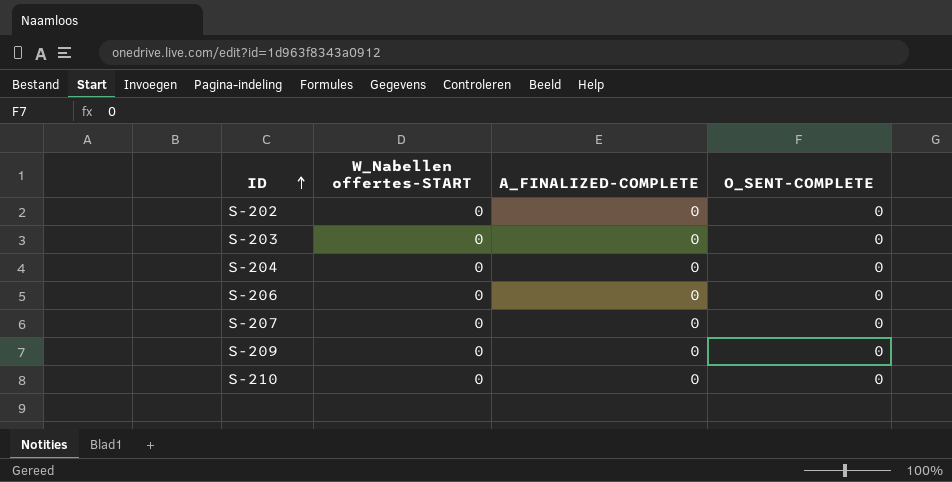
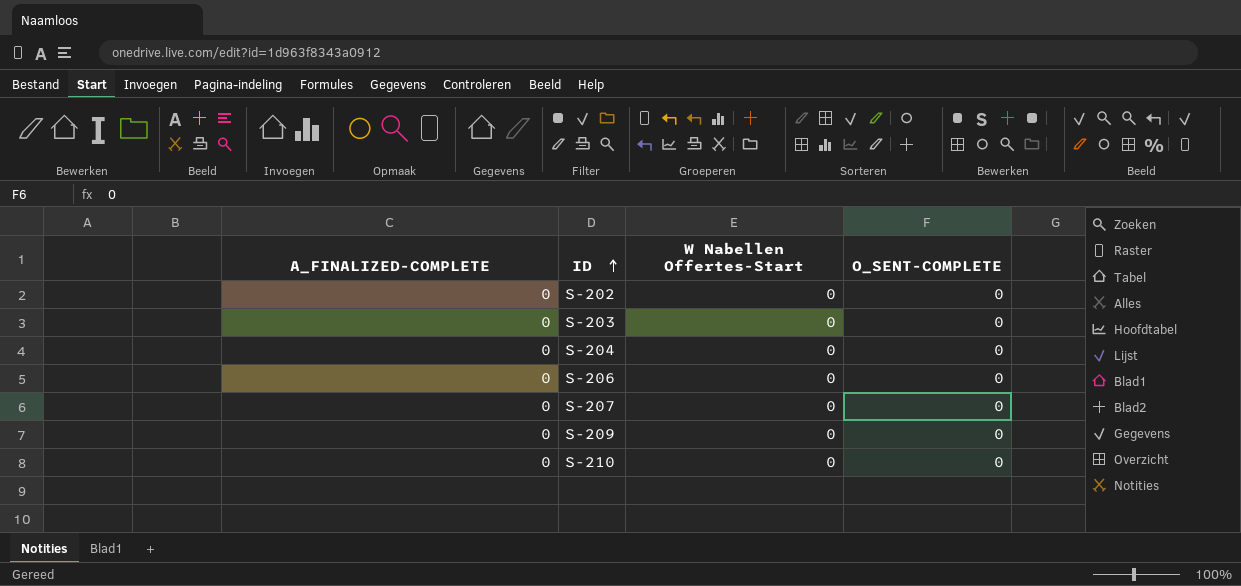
column A_FINALIZED-COMPLETE | position: 3 -> 1
column name: W_Nabellen offertes-START -> W Nabellen Offertes-Start

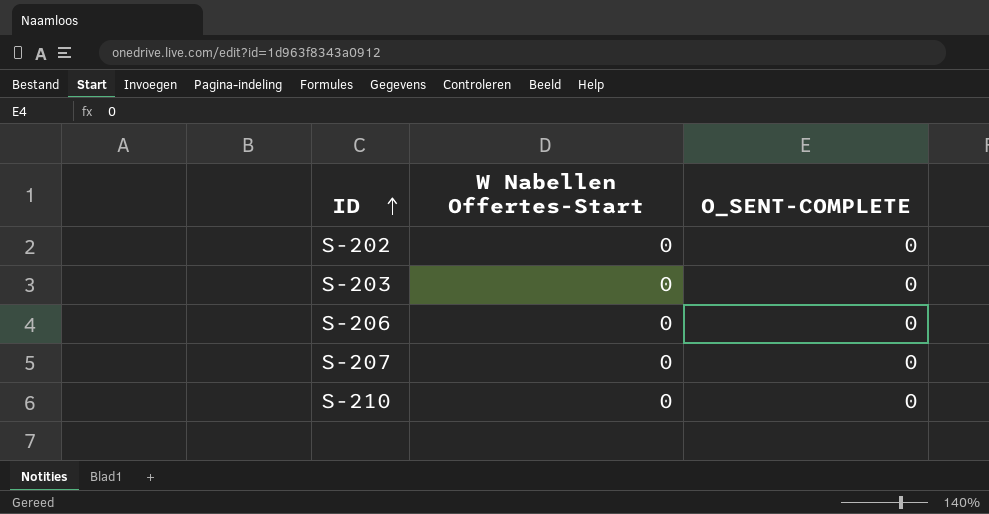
column A_FINALIZED-COMPLETE | position: 1 -> none
row S-204: 0 | 0 | 0 -> none
row S-209: 0 | 0 | 0 -> none

